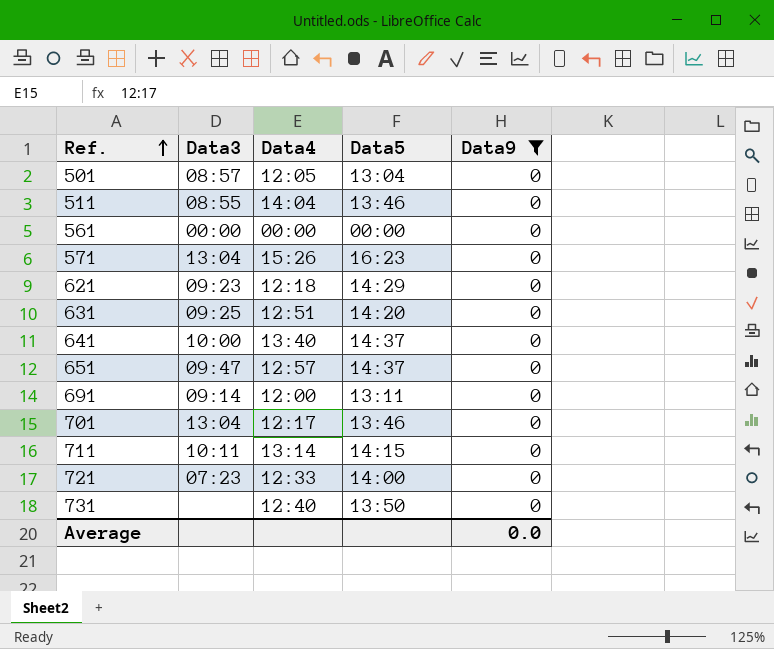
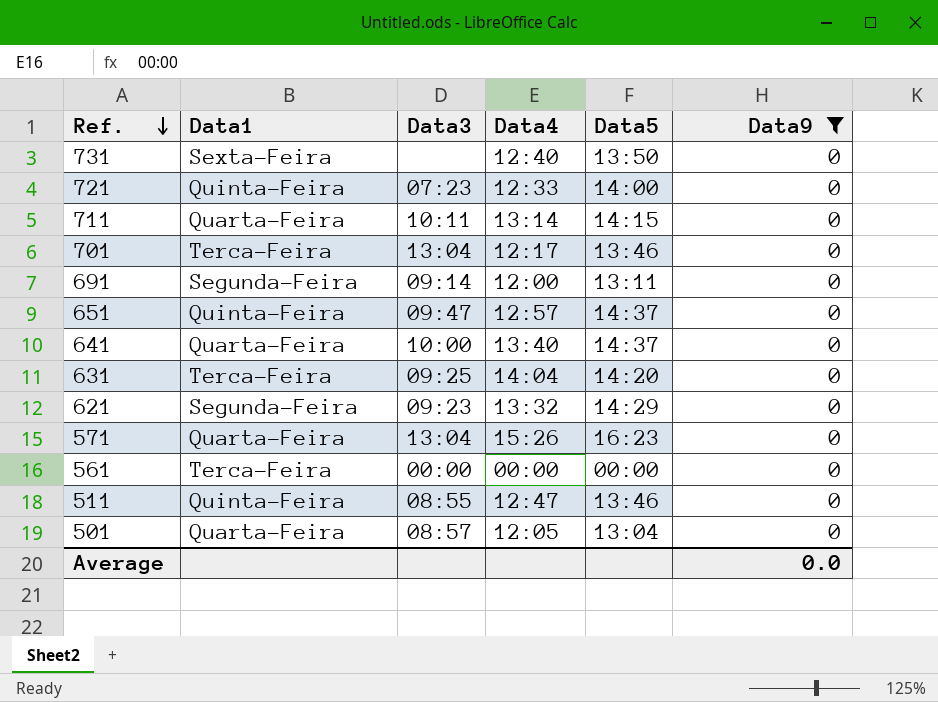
row order: Ref. ascending -> Ref. descending
column Data1 | position: none -> 2
631 | Data4: 12:51 -> 14:04
621 | Data4: 12:18 -> 13:32
511 | Data4: 14:04 -> 12:47

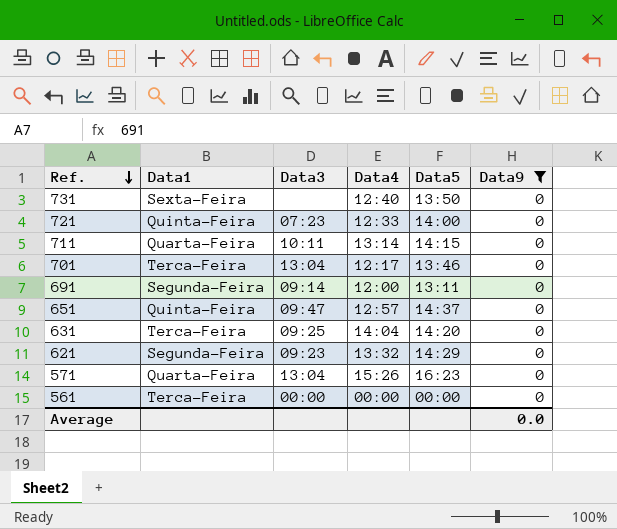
row 641: Quarta-Feira | 10:00 | 13:40 | 14:37 | 0 -> none
row 511: Quinta-Feira | 08:55 | 12:47 | 13:46 | 0 -> none
row 501: Quarta-Feira | 08:57 | 12:05 | 13:04 | 0 -> none

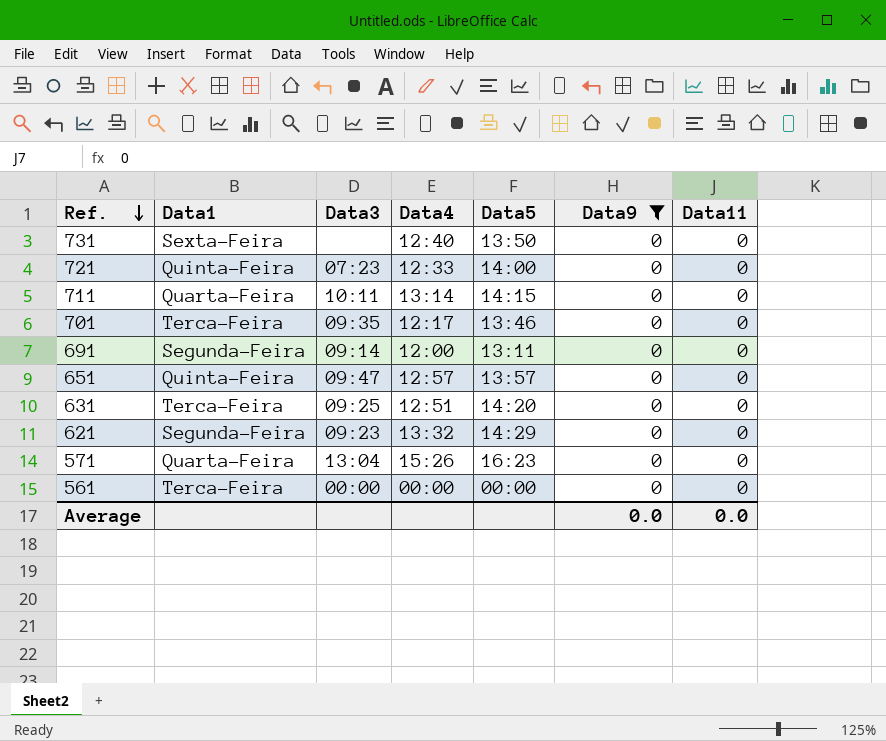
column Data11 | position: none -> 7
701 | Data3: 13:04 -> 09:35
651 | Data5: 14:37 -> 13:57
631 | Data4: 14:04 -> 12:51

